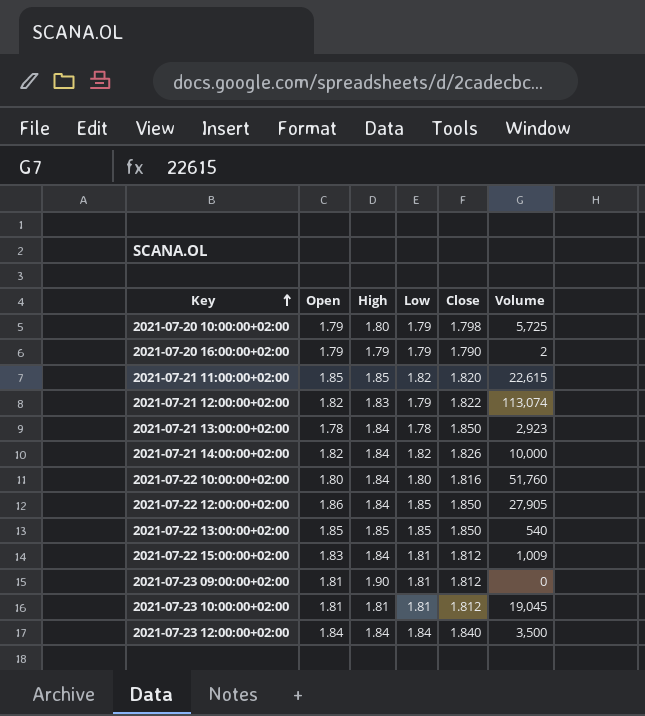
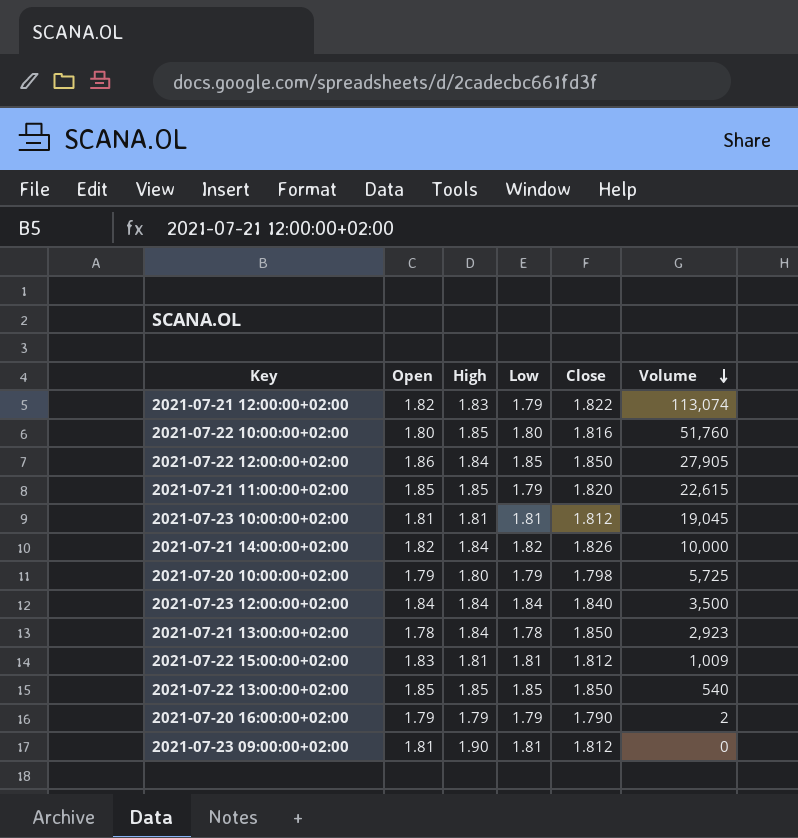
row order: Key ascending -> Volume descending
2021-07-22 10:00:00+02:00 | High: 1.84 -> 1.85
2021-07-21 11:00:00+02:00 | Low: 1.82 -> 1.79
2021-07-22 15:00:00+02:00 | High: 1.84 -> 1.81

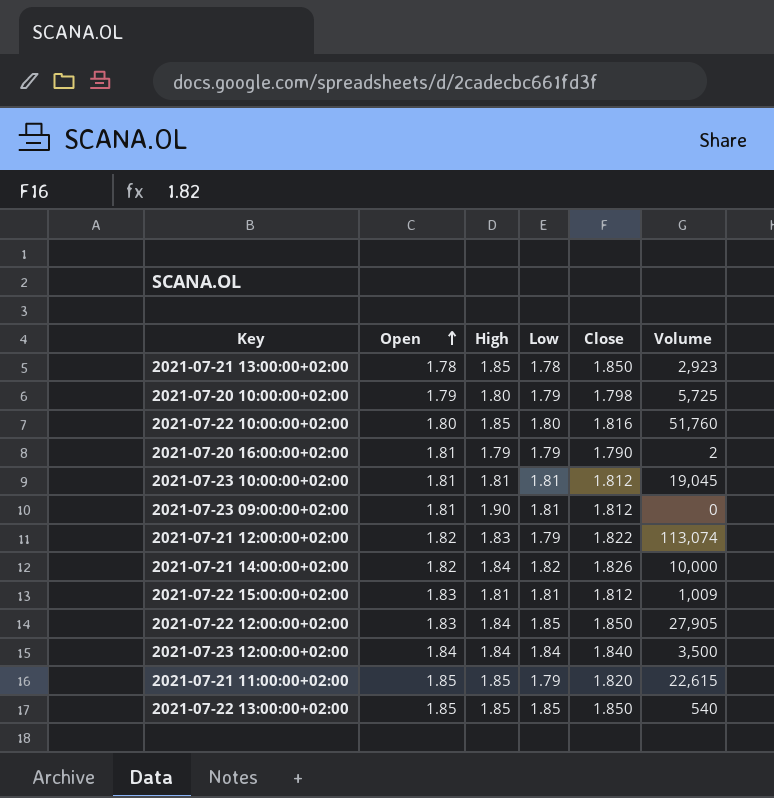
row order: Volume descending -> Open ascending
2021-07-21 13:00:00+02:00 | High: 1.84 -> 1.85
2021-07-20 16:00:00+02:00 | Open: 1.79 -> 1.81
2021-07-22 12:00:00+02:00 | Open: 1.86 -> 1.83

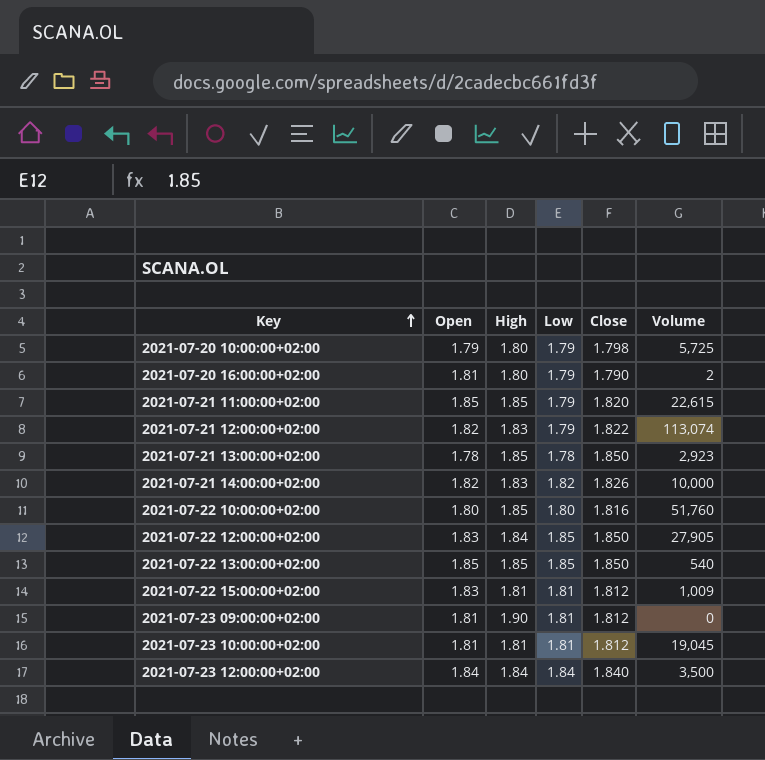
row order: Open ascending -> Key ascending
2021-07-20 16:00:00+02:00 | High: 1.79 -> 1.80
2021-07-21 14:00:00+02:00 | High: 1.84 -> 1.83

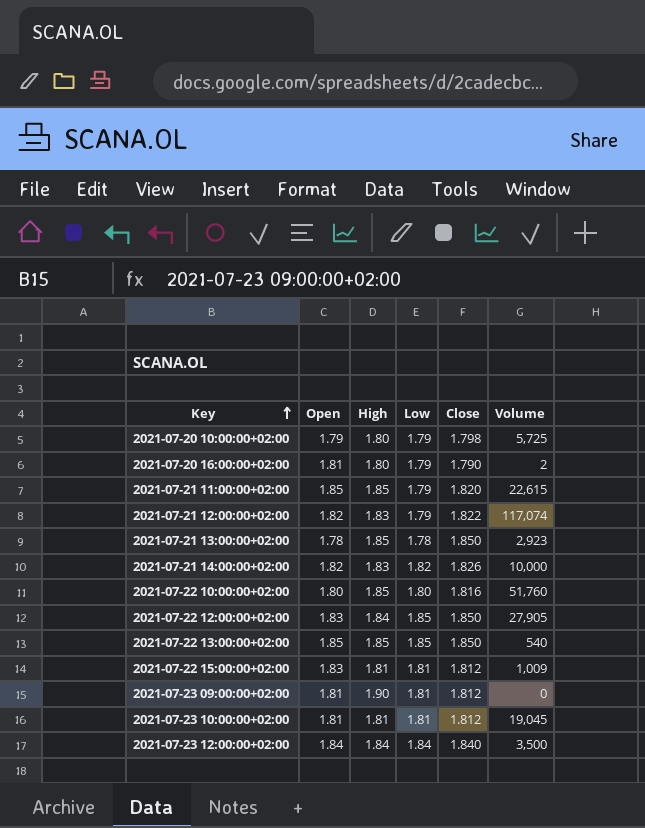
2021-07-21 12:00:00+02:00 | Volume: 113,074 -> 117,074

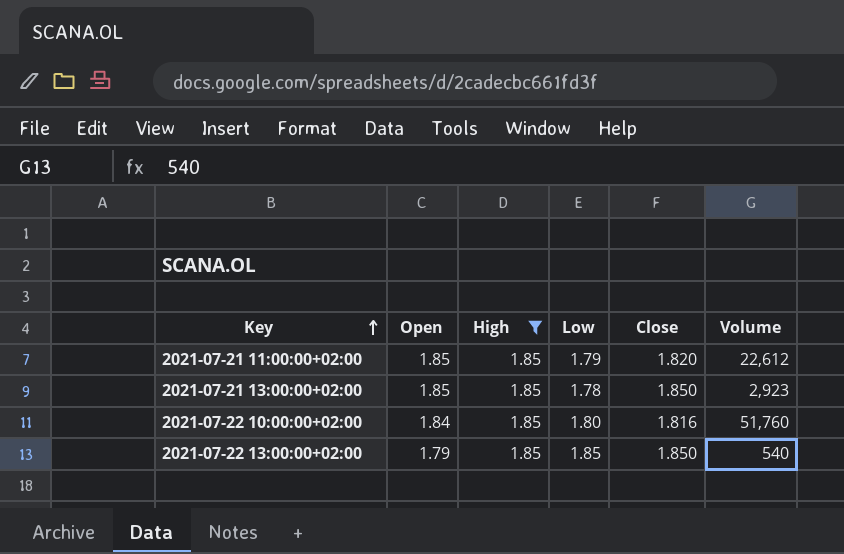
filter: none -> High = 1.85
2021-07-21 11:00:00+02:00 | Volume: 22,615 -> 22,612
2021-07-21 13:00:00+02:00 | Open: 1.78 -> 1.85
2021-07-22 10:00:00+02:00 | Open: 1.80 -> 1.84
2021-07-22 13:00:00+02:00 | Open: 1.85 -> 1.79

